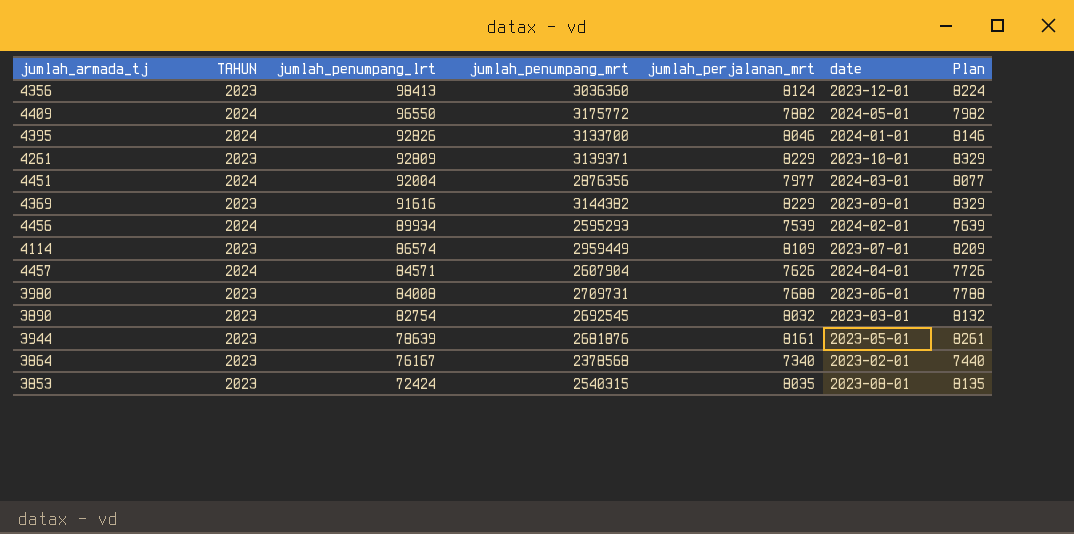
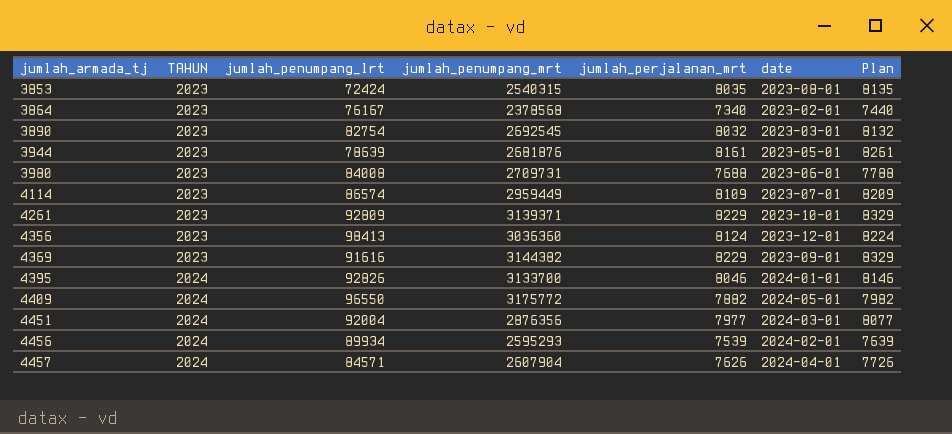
row order: jumlah_penumpang_lrt descending -> jumlah_armada_tj ascending

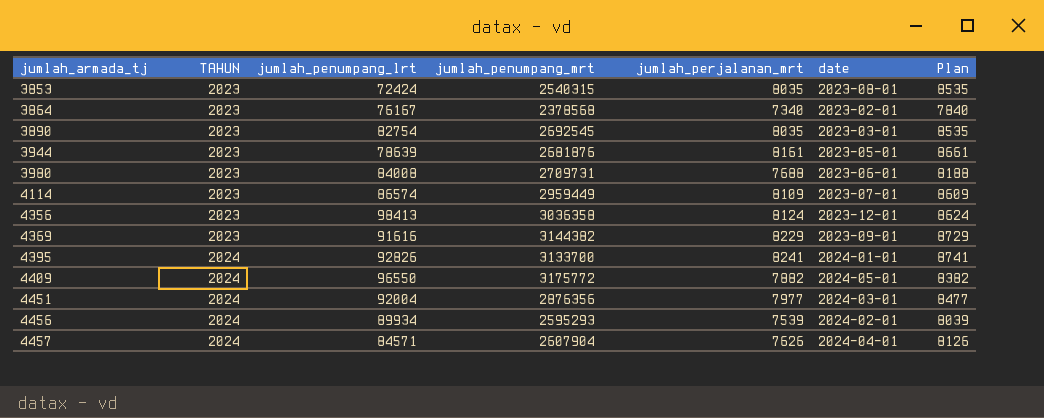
column Plan | formula: [jumlah_perjalanan_mrt] + 100 -> [jumlah_perjalanan_mrt] + 500
row 4261: 2023 | 92809 | 3139371 | 8229 | 2023-10-01 | 8329 -> none
3890 | jumlah_perjalanan_mrt: 8032 -> 8035
4356 | jumlah_penumpang_mrt: 3036360 -> 3036358
4395 | jumlah_perjalanan_mrt: 8046 -> 8241

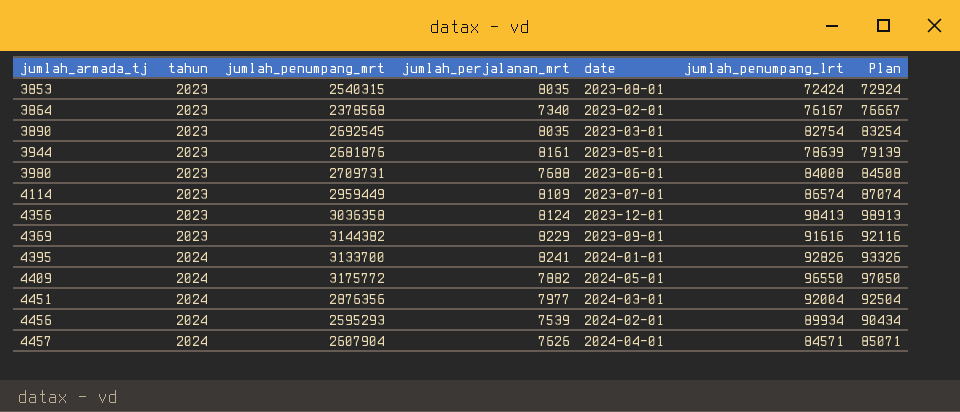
column name: TAHUN -> tahun
column jumlah_penumpang_lrt | position: 3 -> 6
column Plan | formula: [jumlah_perjalanan_mrt] + 500 -> [jumlah_penumpang_lrt] + 500

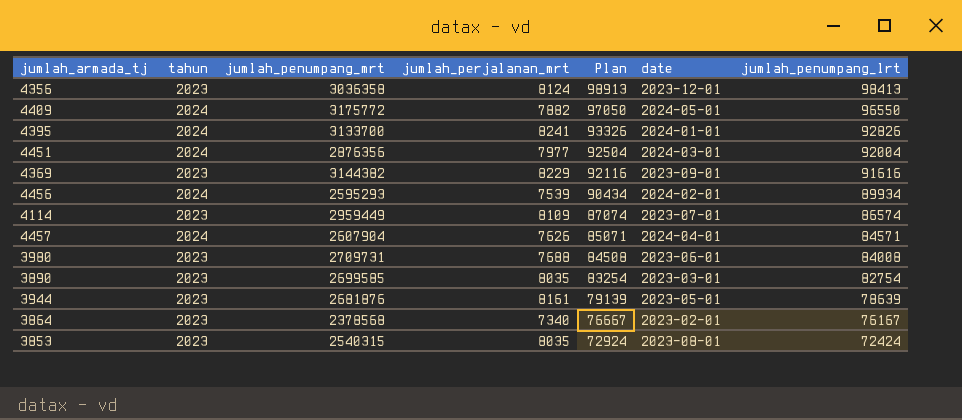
row order: jumlah_armada_tj ascending -> Plan descending
column Plan | position: 7 -> 5
3890 | jumlah_penumpang_mrt: 2692545 -> 2699585

